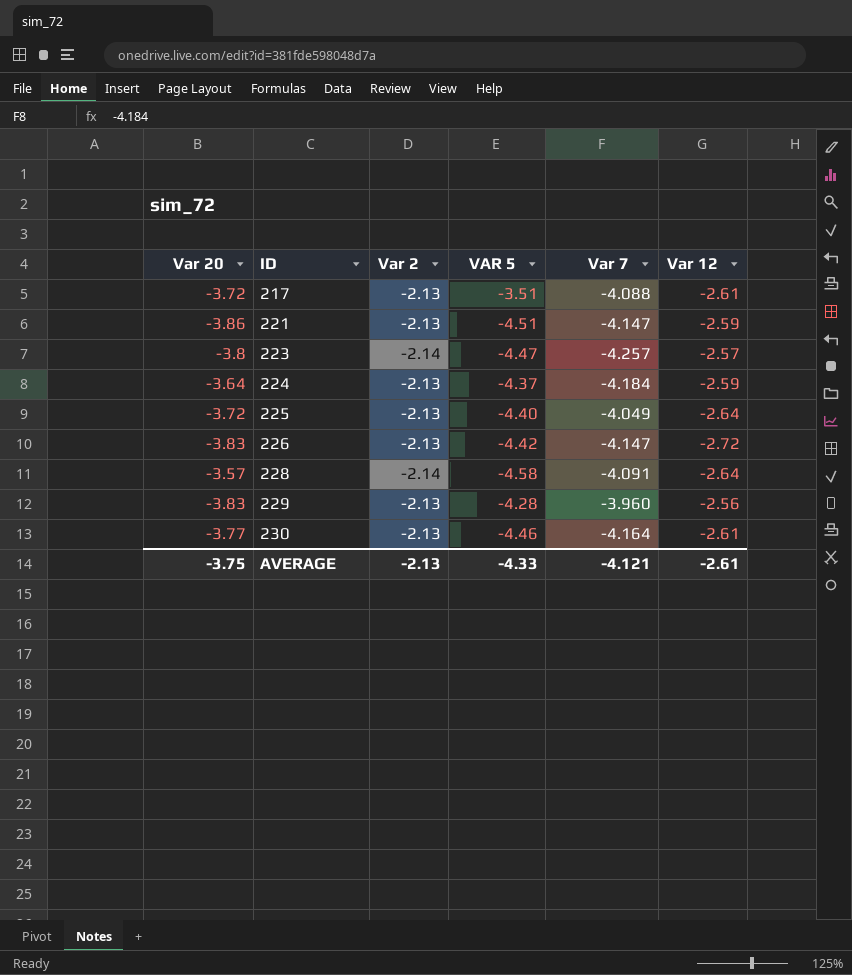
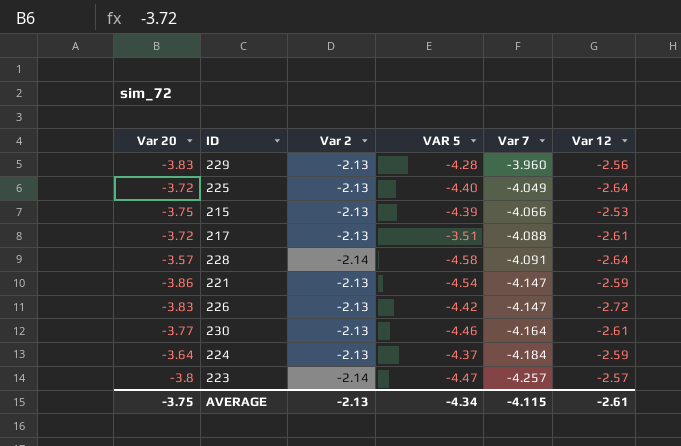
row order: ID ascending -> Var 7 descending
row 215: none -> -3.75 | -2.13 | -4.39 | -4.066 | -2.53
221 | VAR 5: -4.51 -> -4.54
AVERAGE | VAR 5: -4.33 -> -4.34
AVERAGE | Var 7: -4.121 -> -4.115

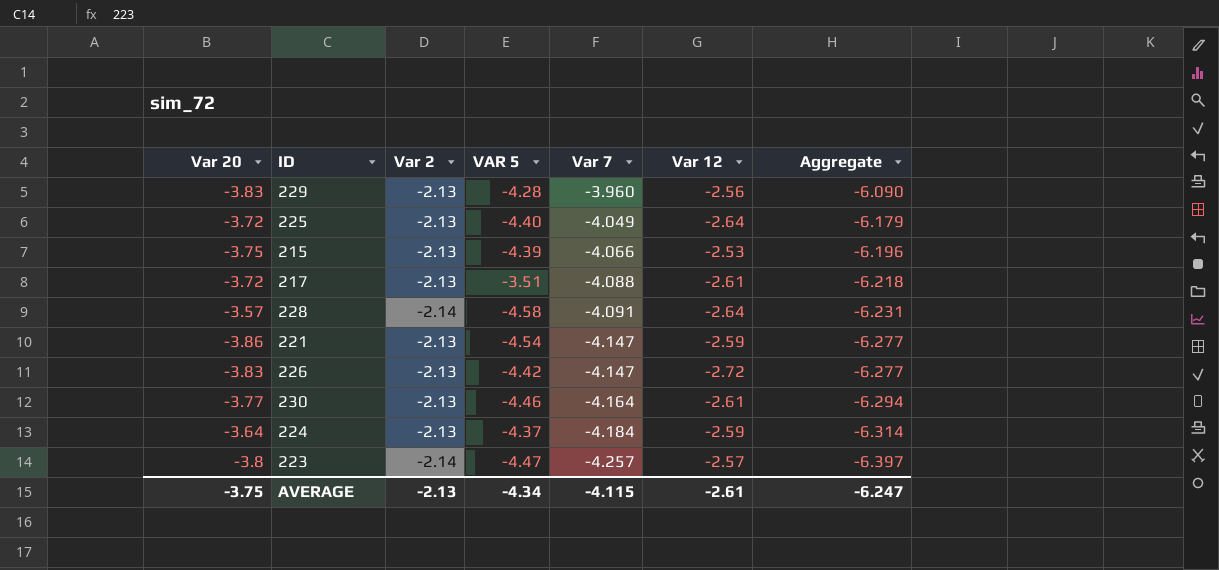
column Aggregate | formula: none -> [Var 2] + [Var 7]

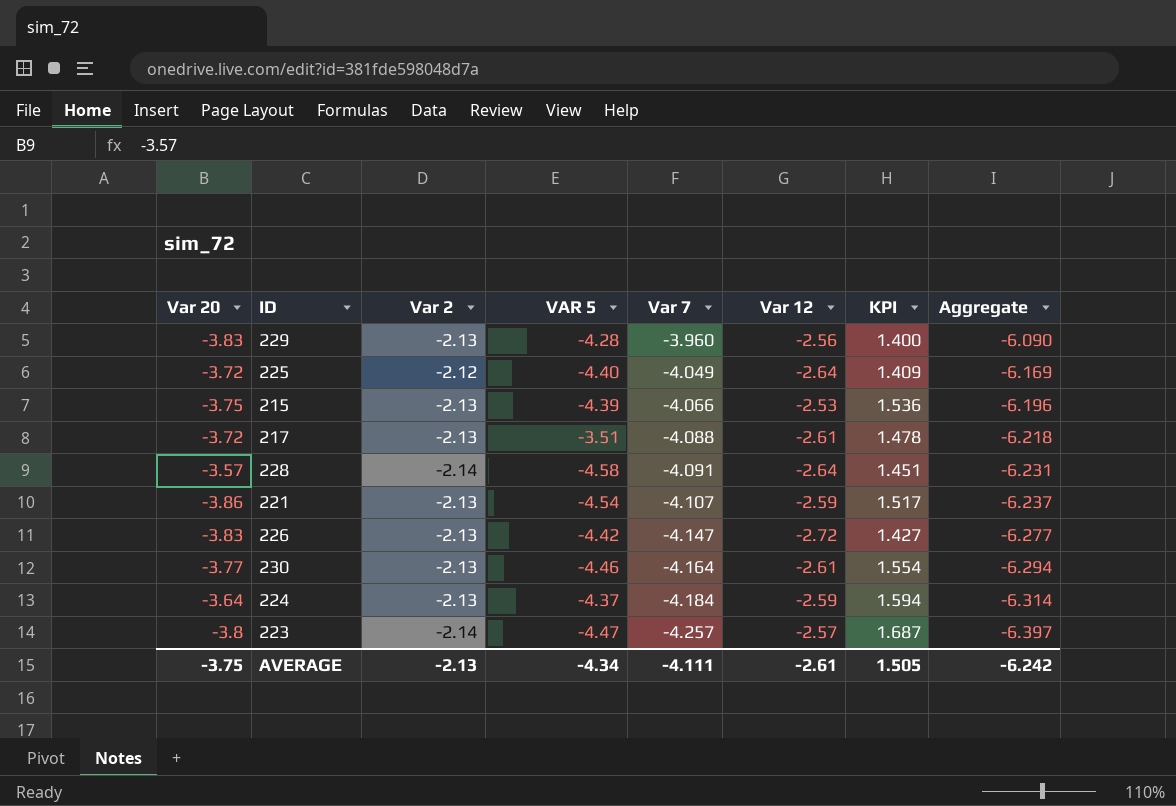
column KPI | formula: none -> [Var 12] - [Var 7]
225 | Var 2: -2.13 -> -2.12
225 | Aggregate: -6.179 -> -6.169
221 | Var 7: -4.147 -> -4.107
221 | Aggregate: -6.277 -> -6.237
AVERAGE | Var 7: -4.115 -> -4.111
AVERAGE | Aggregate: -6.247 -> -6.242

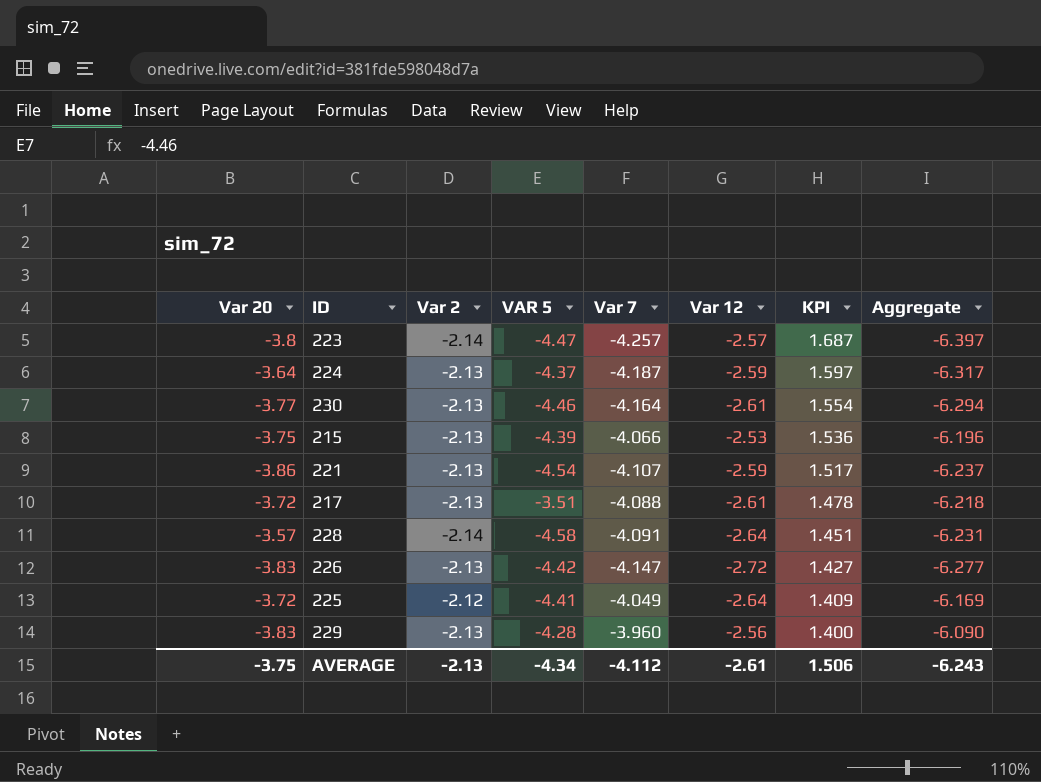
row order: Var 7 descending -> KPI descending
224 | Var 7: -4.184 -> -4.187
224 | KPI: 1.594 -> 1.597
224 | Aggregate: -6.314 -> -6.317
225 | VAR 5: -4.40 -> -4.41
AVERAGE | Var 7: -4.111 -> -4.112
AVERAGE | KPI: 1.505 -> 1.506
AVERAGE | Aggregate: -6.242 -> -6.243

